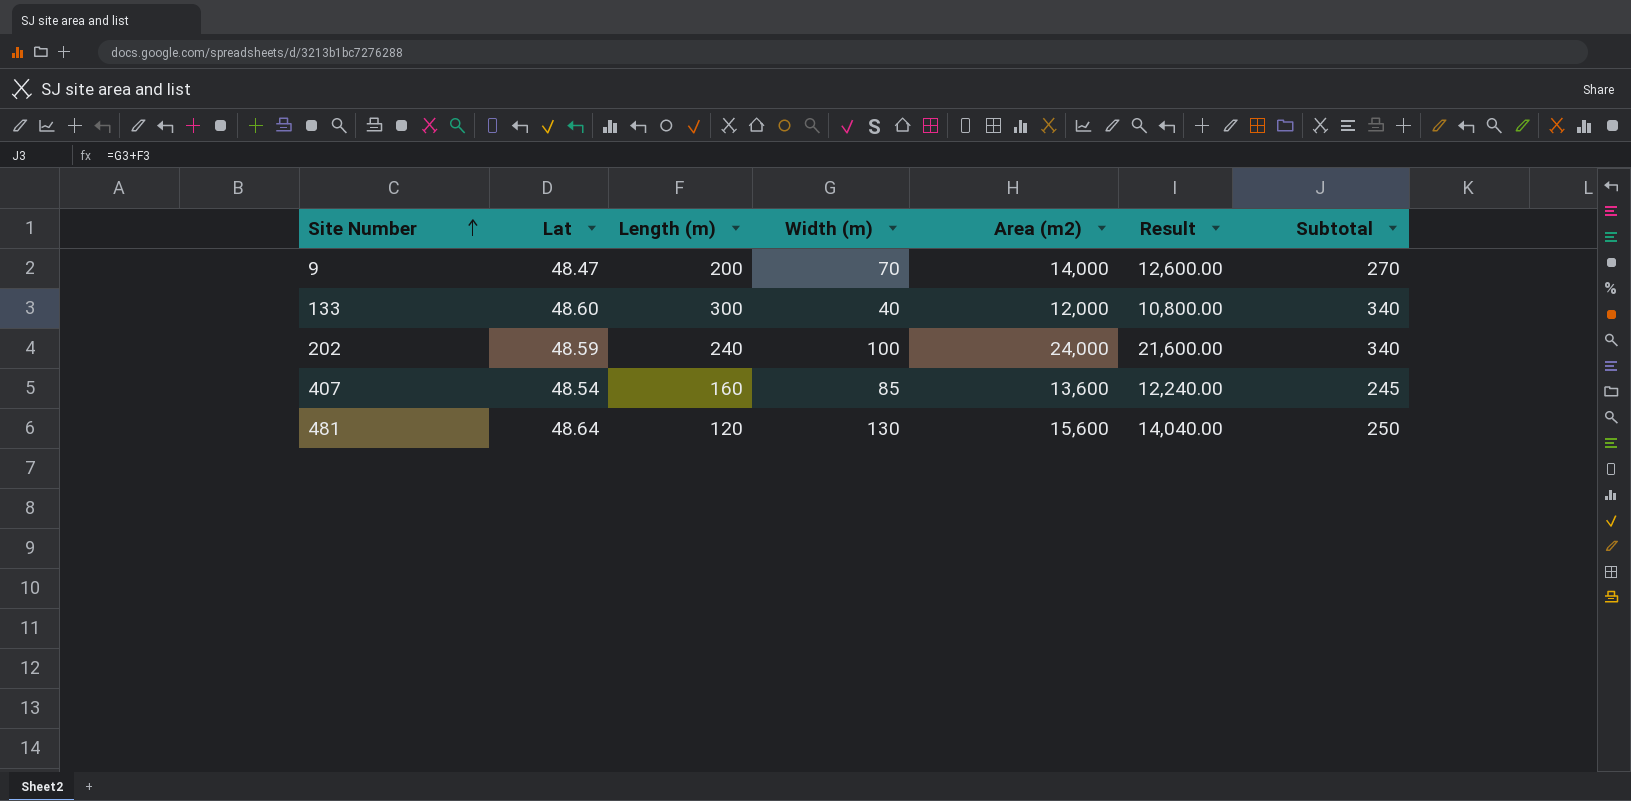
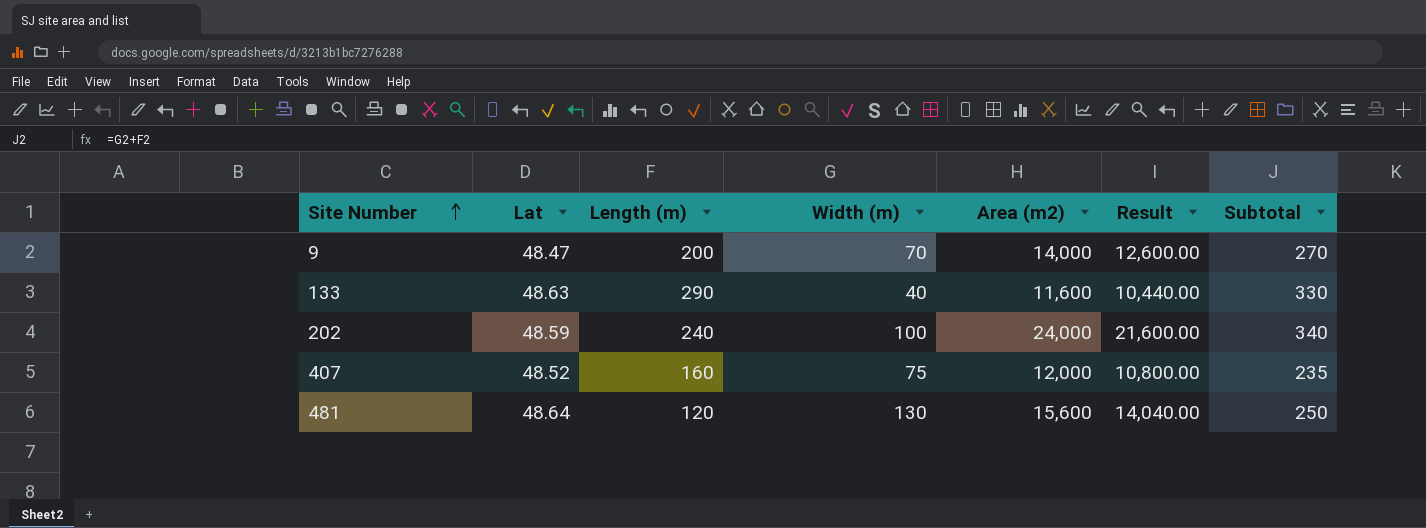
133 | Lat: 48.60 -> 48.63
133 | Length (m): 300 -> 290
133 | Area (m2): 12,000 -> 11,600
133 | Result: 10,800.00 -> 10,440.00
133 | Subtotal: 340 -> 330
407 | Lat: 48.54 -> 48.52
407 | Width (m): 85 -> 75
407 | Area (m2): 13,600 -> 12,000
407 | Result: 12,240.00 -> 10,800.00
407 | Subtotal: 245 -> 235

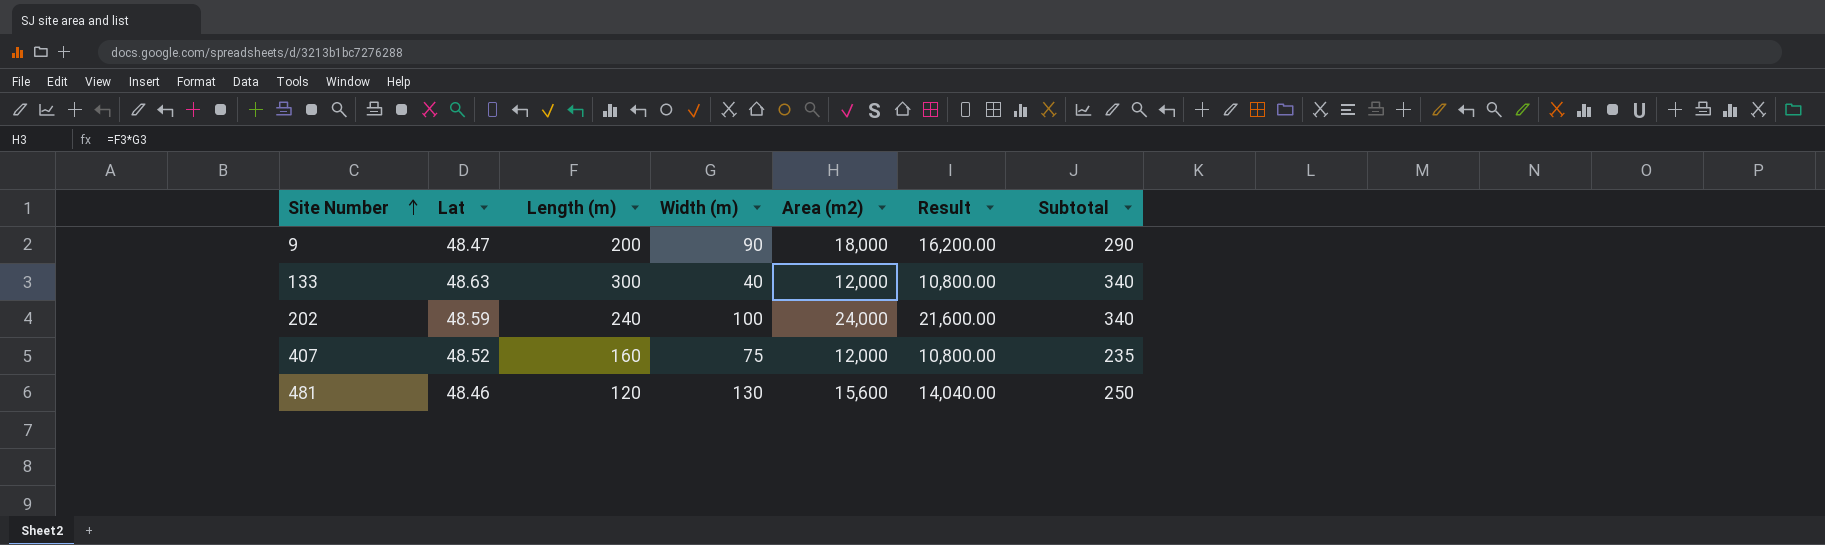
9 | Width (m): 70 -> 90
9 | Area (m2): 14,000 -> 18,000
9 | Result: 12,600.00 -> 16,200.00
9 | Subtotal: 270 -> 290
133 | Length (m): 290 -> 300
133 | Area (m2): 11,600 -> 12,000
133 | Result: 10,440.00 -> 10,800.00
133 | Subtotal: 330 -> 340
481 | Lat: 48.64 -> 48.46

